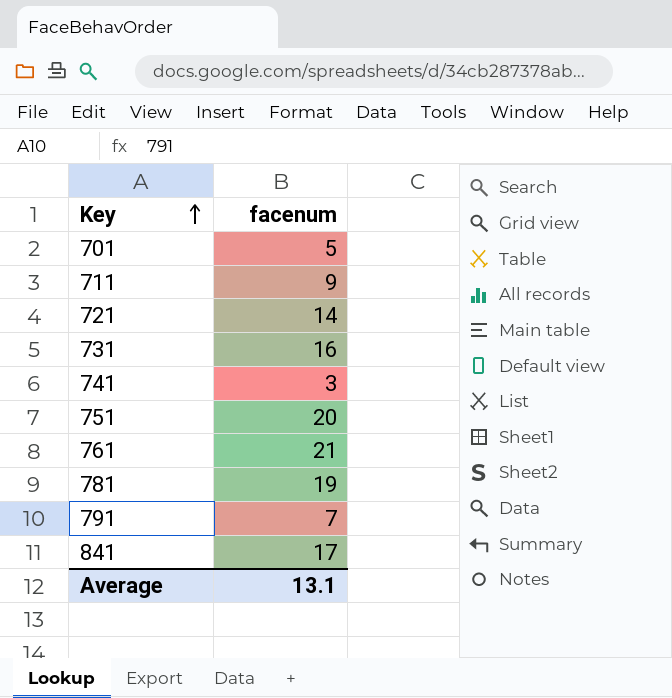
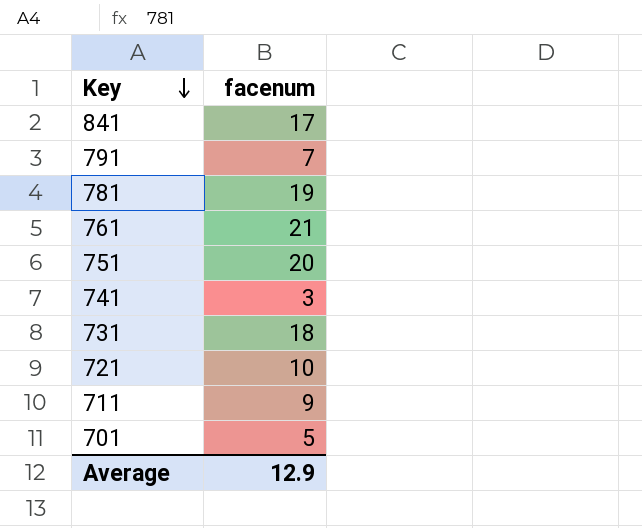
row order: Key ascending -> Key descending
731 | facenum: 16 -> 18
721 | facenum: 14 -> 10
Average | facenum: 13.1 -> 12.9

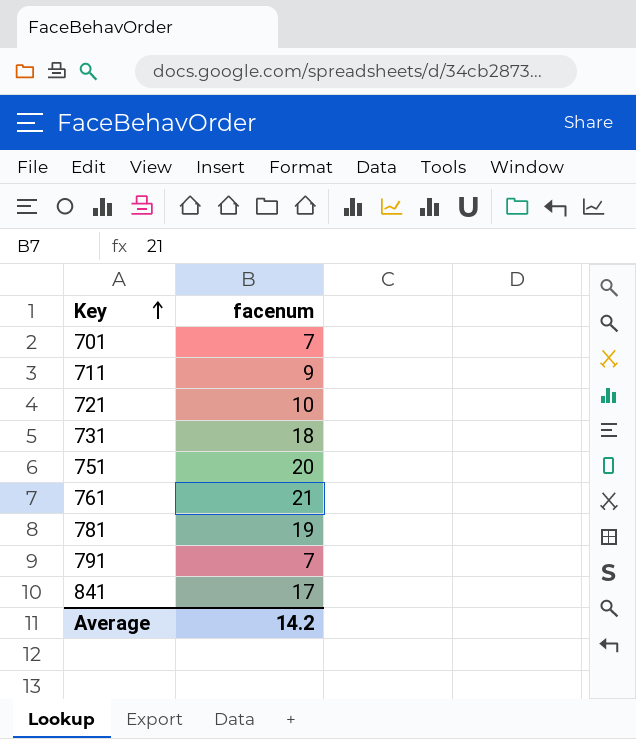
row order: Key descending -> Key ascending
row 741: 3 -> none
701 | facenum: 5 -> 7
Average | facenum: 12.9 -> 14.2

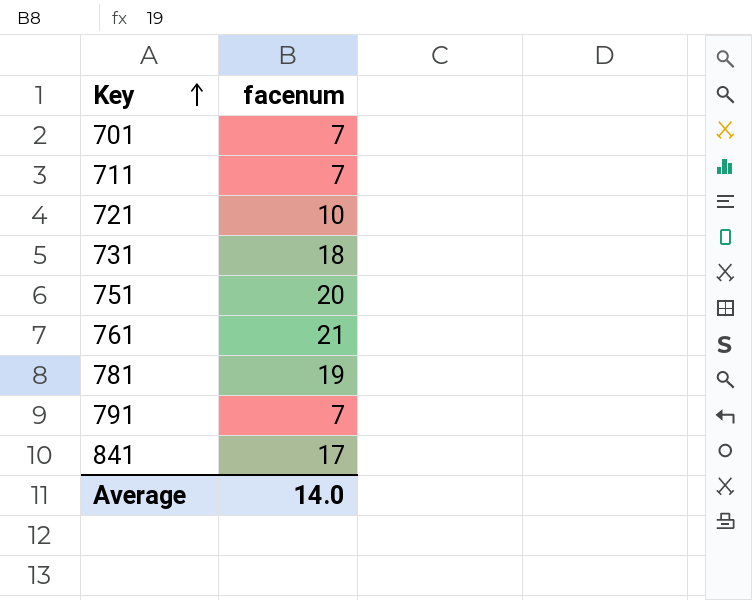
711 | facenum: 9 -> 7
Average | facenum: 14.2 -> 14.0

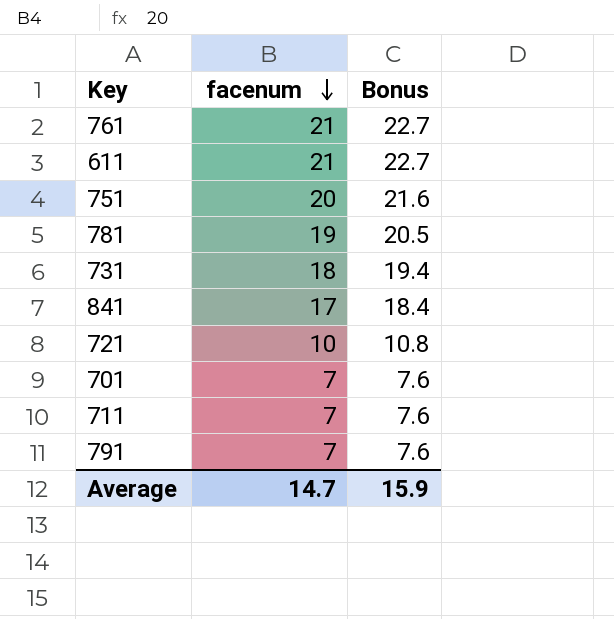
row order: Key ascending -> facenum descending
column Bonus | formula: none -> [facenum] * 1.08
row 611: none -> 21 | 22.7
Average | facenum: 14.0 -> 14.7

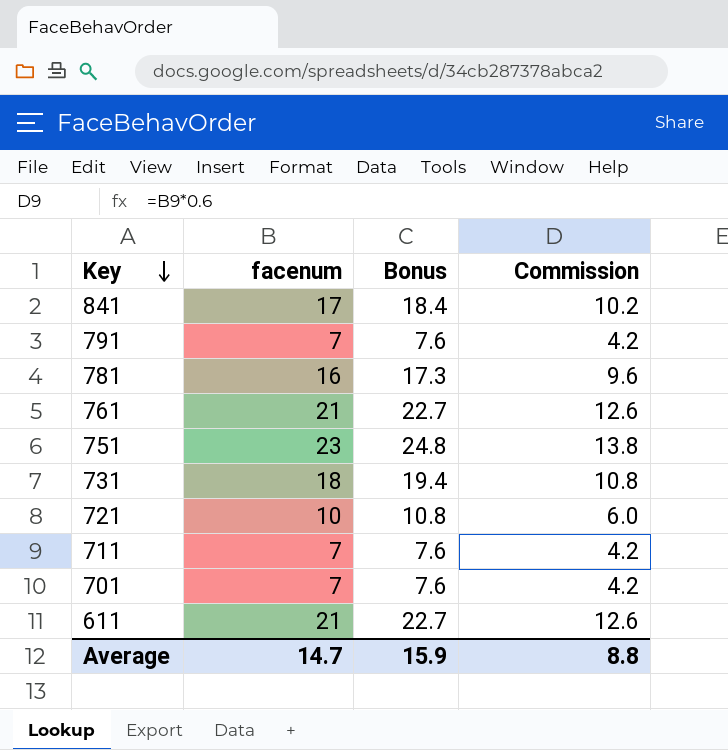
row order: facenum descending -> Key descending
column Commission | formula: none -> [facenum] * 0.6
781 | facenum: 19 -> 16
781 | Bonus: 20.5 -> 17.3
751 | facenum: 20 -> 23
751 | Bonus: 21.6 -> 24.8

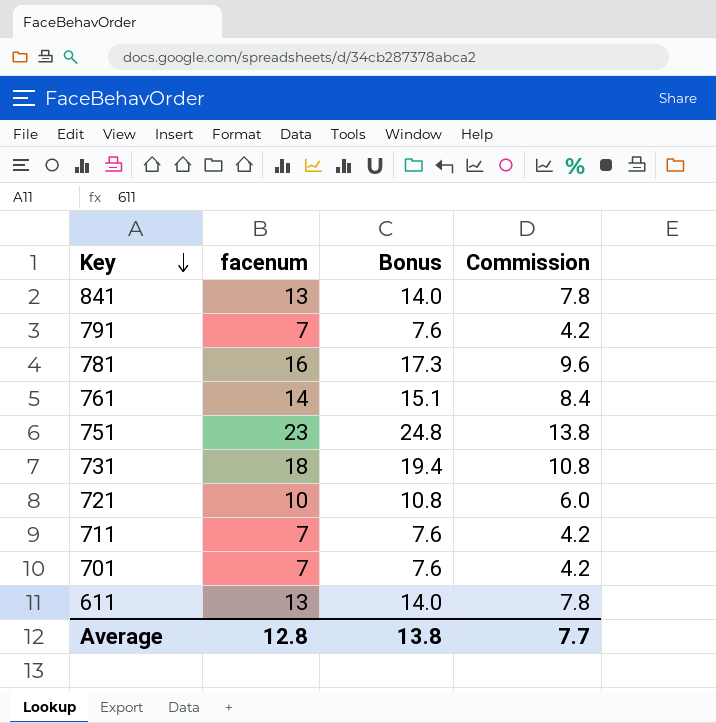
841 | facenum: 17 -> 13
841 | Bonus: 18.4 -> 14.0
841 | Commission: 10.2 -> 7.8
761 | facenum: 21 -> 14
761 | Bonus: 22.7 -> 15.1
761 | Commission: 12.6 -> 8.4
611 | facenum: 21 -> 13
611 | Bonus: 22.7 -> 14.0
611 | Commission: 12.6 -> 7.8
Average | facenum: 14.7 -> 12.8
Average | Bonus: 15.9 -> 13.8
Average | Commission: 8.8 -> 7.7

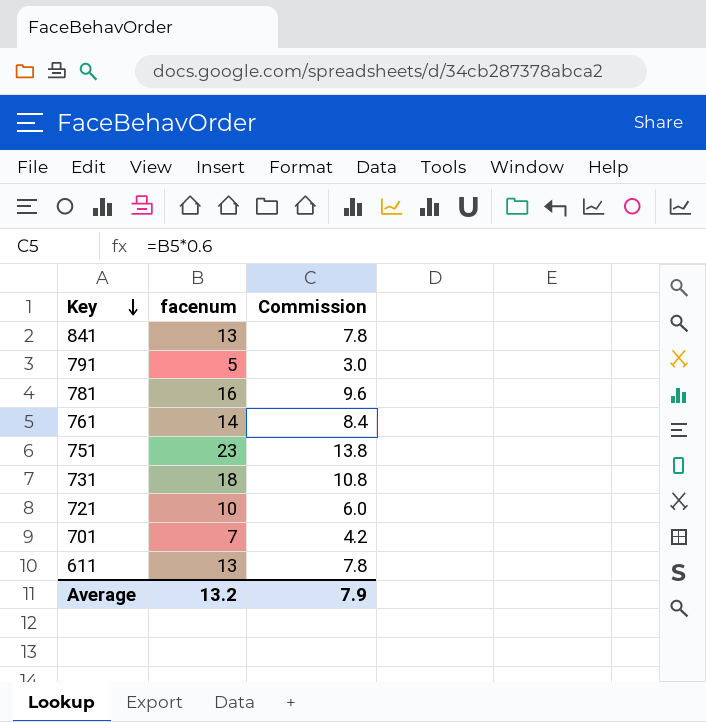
column Bonus | formula: [facenum] * 1.08 -> none
row 711: 7 | 7.6 | 4.2 -> none
791 | facenum: 7 -> 5
791 | Commission: 4.2 -> 3.0
Average | facenum: 12.8 -> 13.2
Average | Commission: 7.7 -> 7.9

